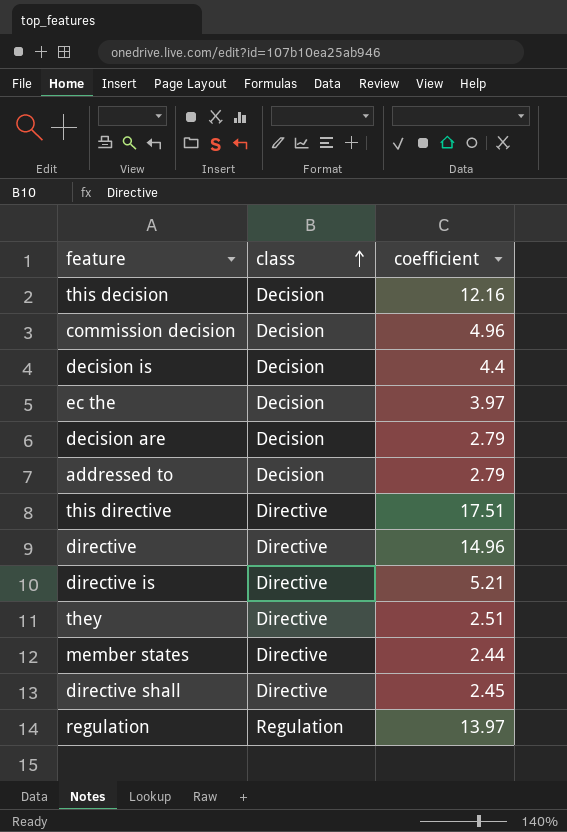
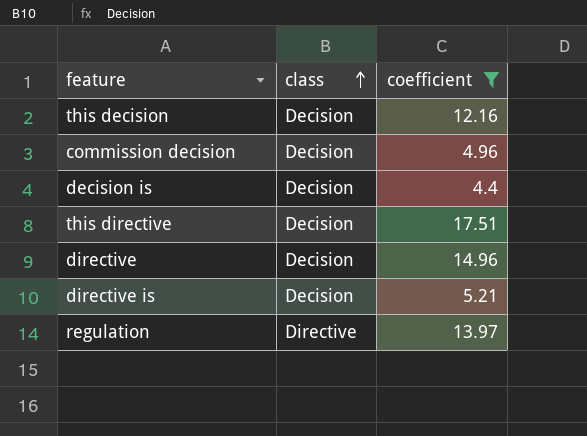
filter: none -> coefficient >= 4.4
this directive | class: Directive -> Decision
directive | class: Directive -> Decision
directive is | class: Directive -> Decision
regulation | class: Regulation -> Directive

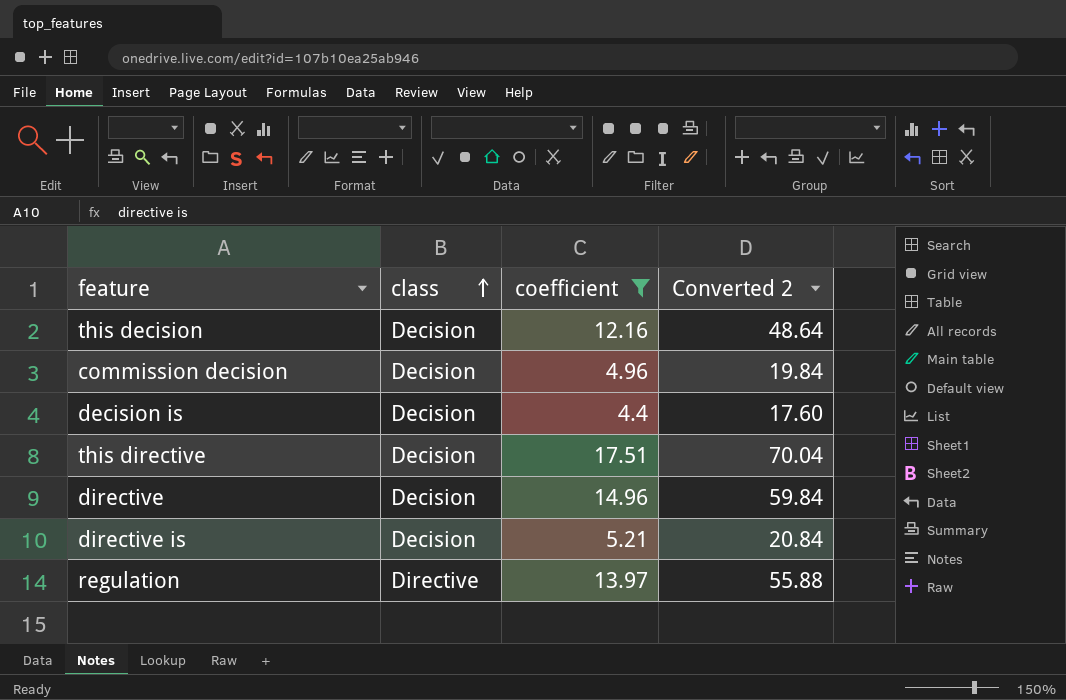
column Converted 2 | formula: none -> [coefficient] * 4

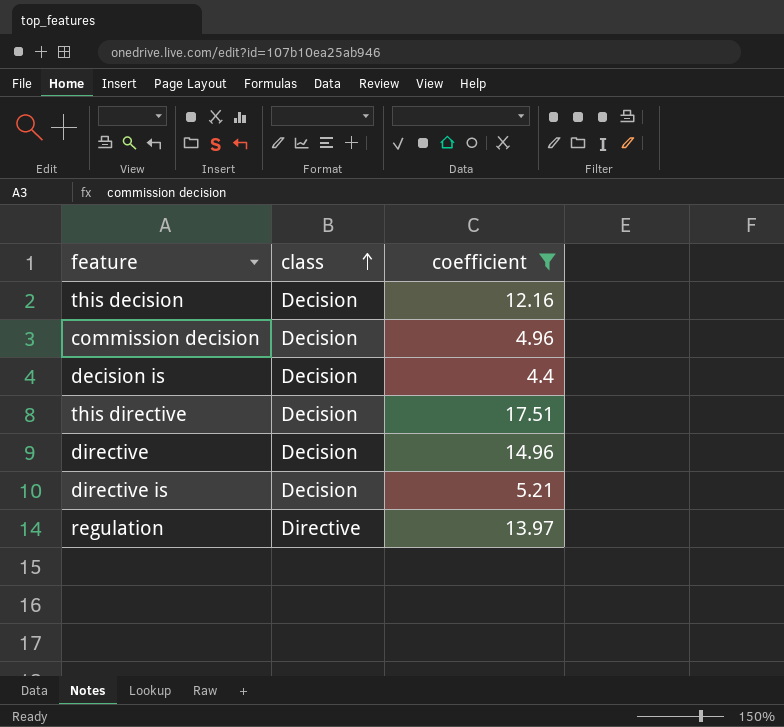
column Converted 2 | formula: [coefficient] * 4 -> none

